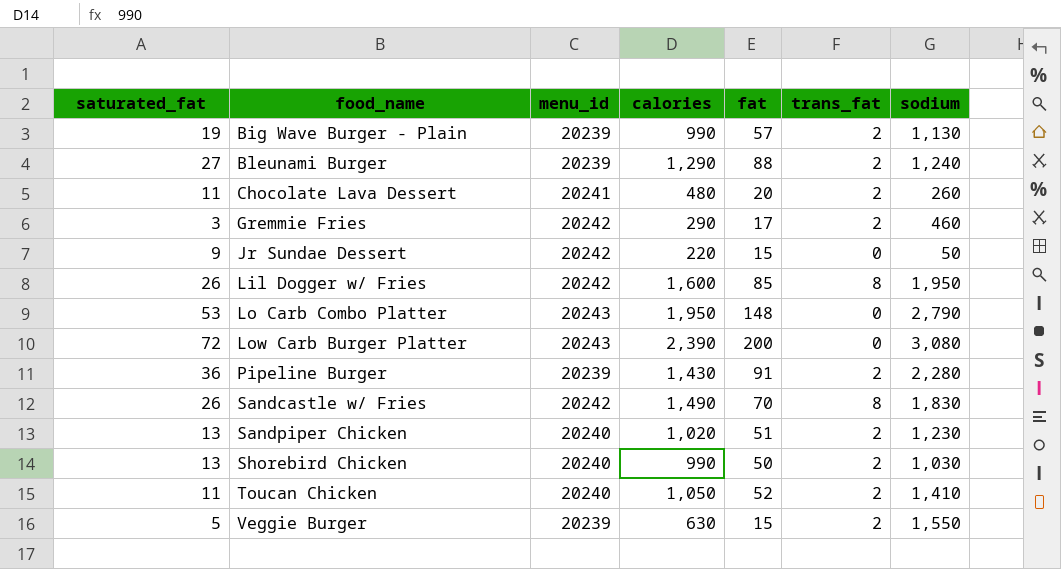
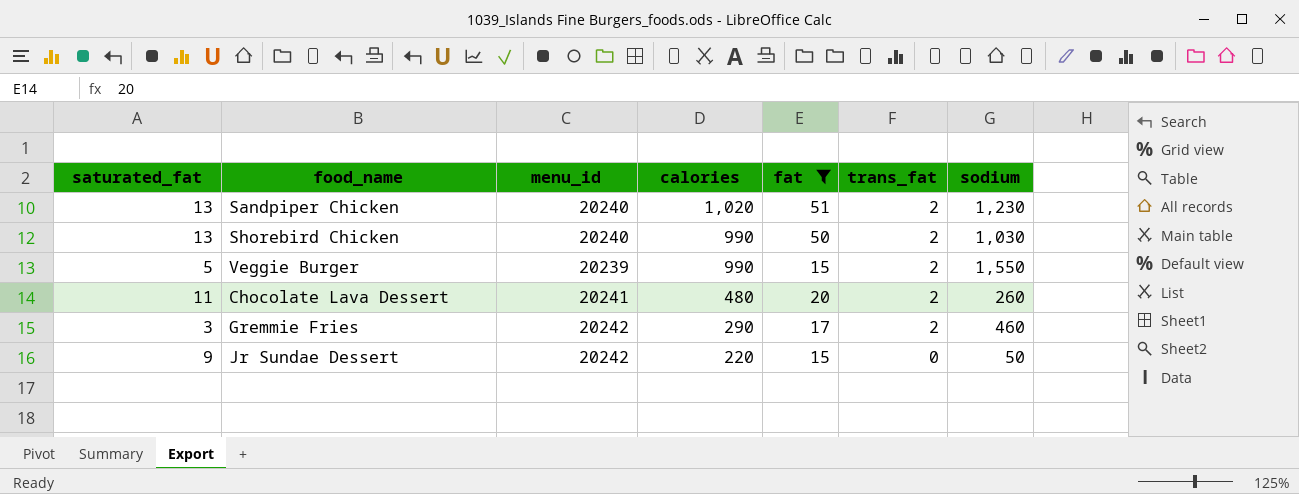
filter: none -> fat <= 51
row order: food_name ascending -> calories descending
Veggie Burger | calories: 630 -> 990

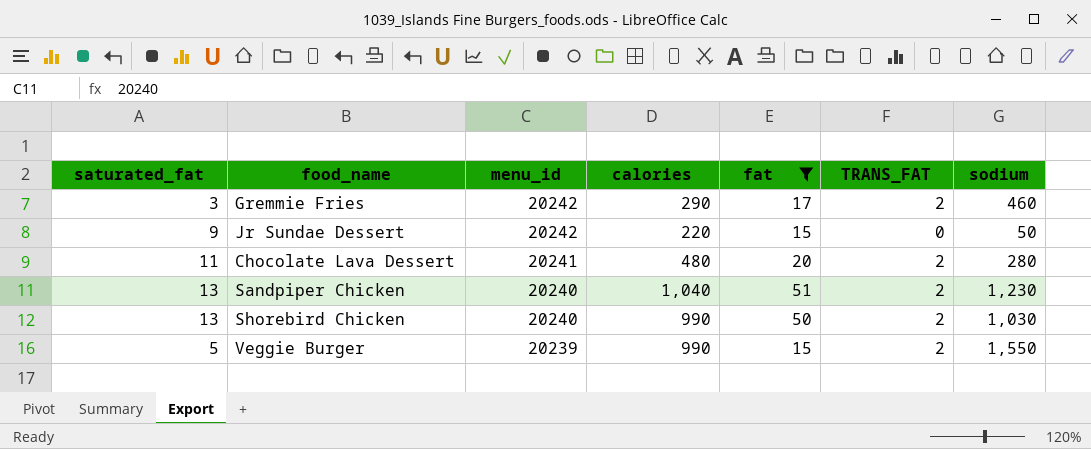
row order: calories descending -> menu_id descending
column name: trans_fat -> TRANS_FAT
Chocolate Lava Dessert | sodium: 260 -> 280
Sandpiper Chicken | calories: 1,020 -> 1,040

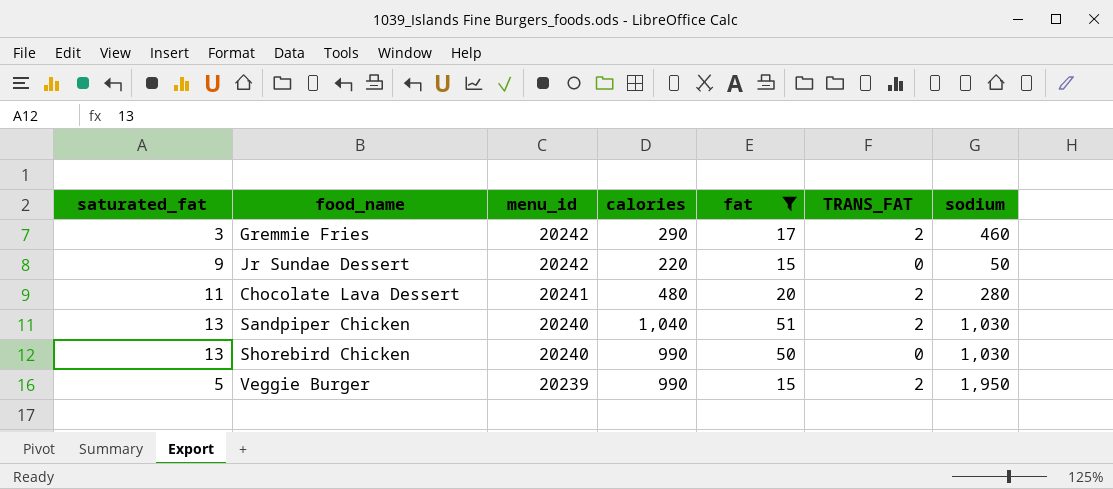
Sandpiper Chicken | sodium: 1,230 -> 1,030
Shorebird Chicken | TRANS_FAT: 2 -> 0
Veggie Burger | sodium: 1,550 -> 1,950

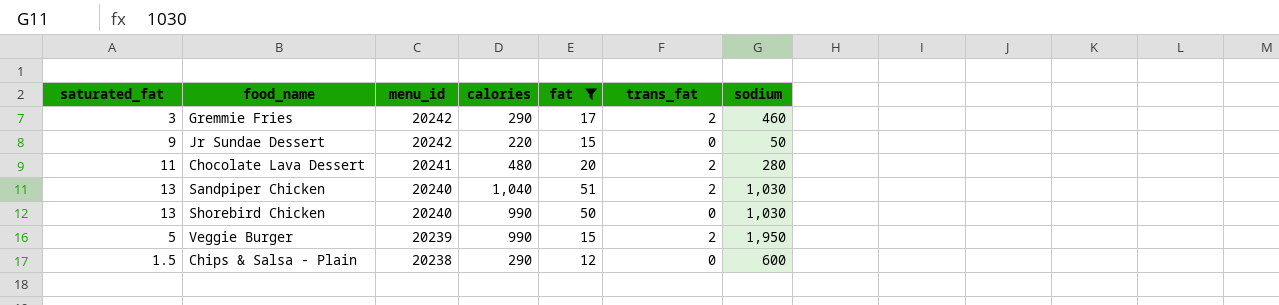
column name: TRANS_FAT -> trans_fat
row Chips & Salsa - Plain: none -> 1.5 | 20238 | 290 | 12 | 0 | 600

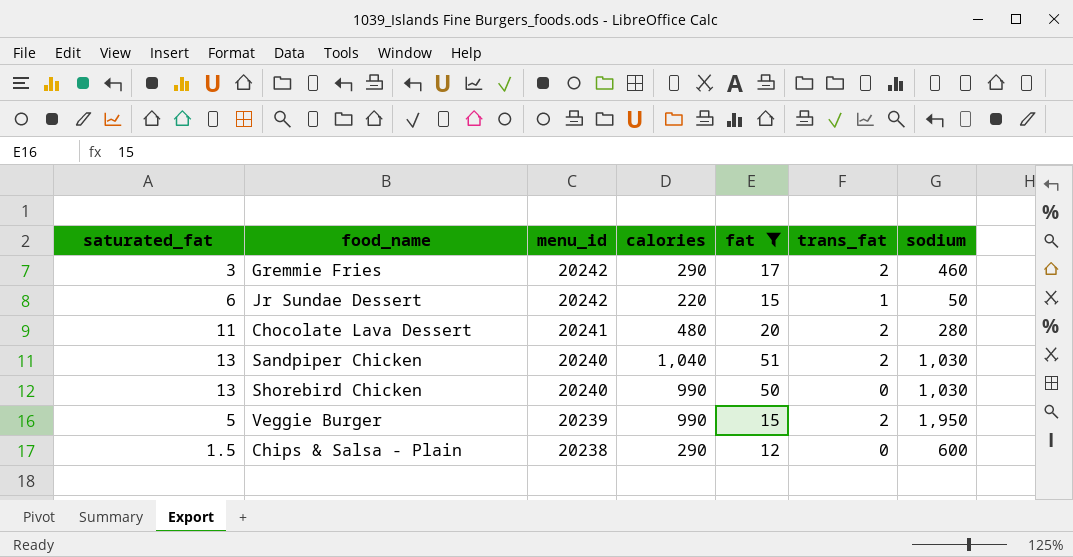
Jr Sundae Dessert | saturated_fat: 9 -> 6
Jr Sundae Dessert | trans_fat: 0 -> 1

